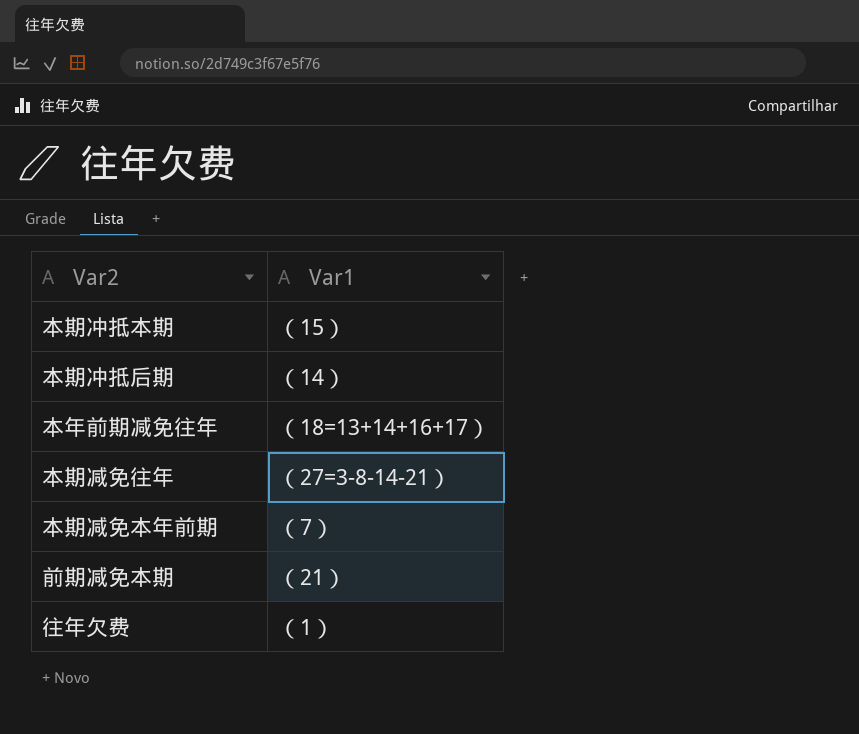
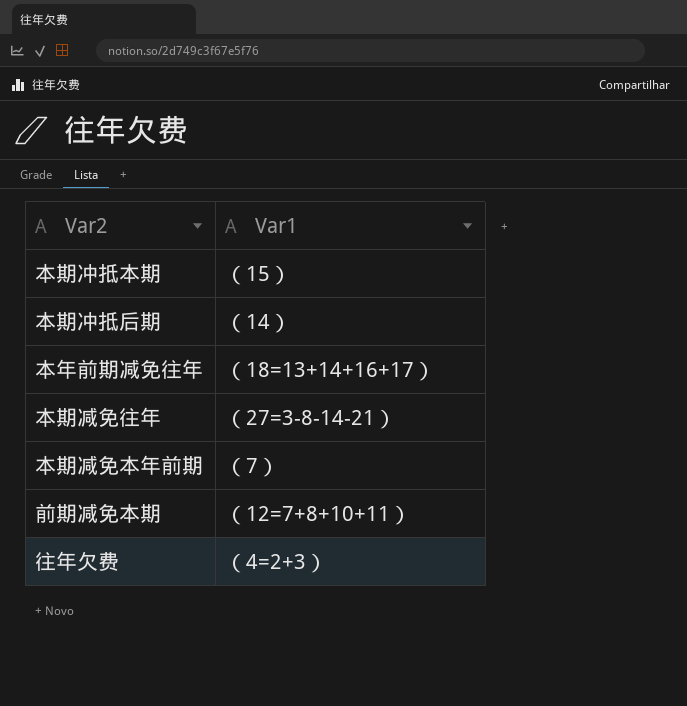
前期减免本期 | Var1: （21） -> （12=7+8+10+11）
往年欠费 | Var1: （1） -> （4=2+3）

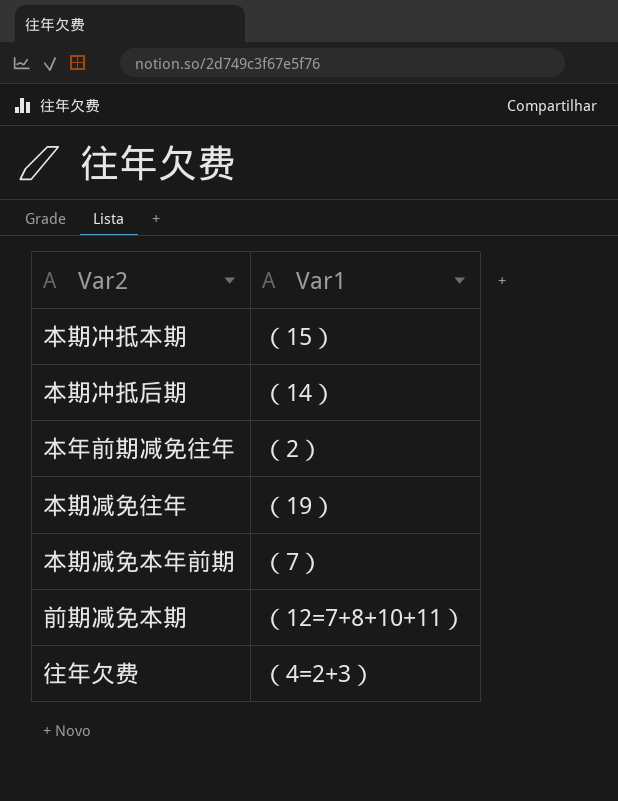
本年前期减免往年 | Var1: （18=13+14+16+17） -> （2）
本期减免往年 | Var1: （27=3-8-14-21） -> （19）

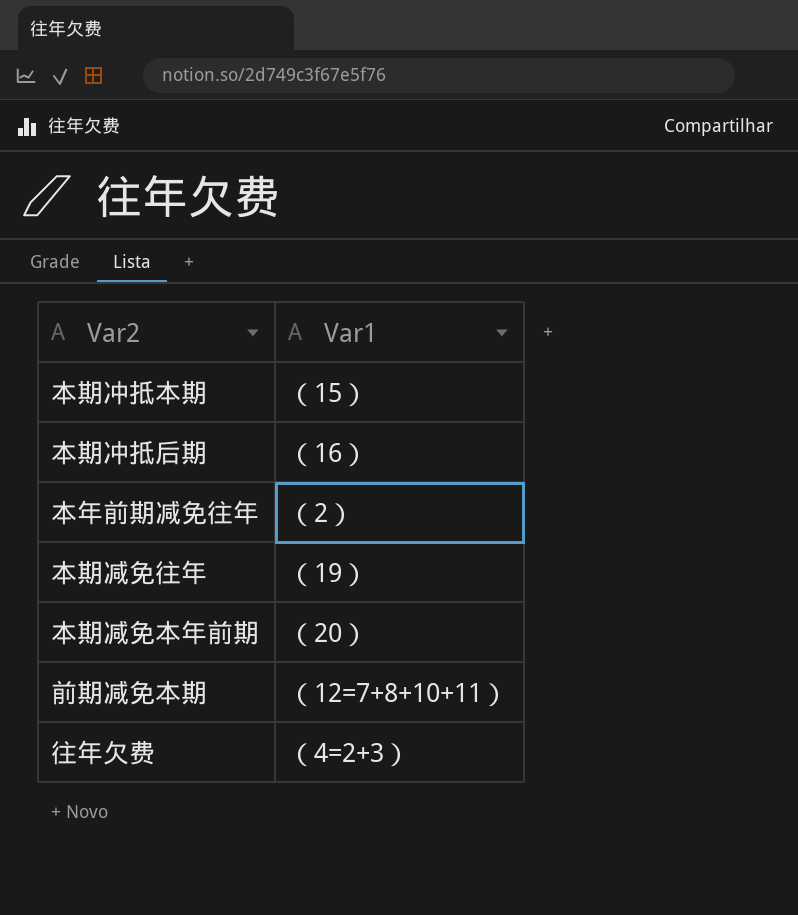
本期冲抵后期 | Var1: （14） -> （16）
本期减免本年前期 | Var1: （7） -> （20）

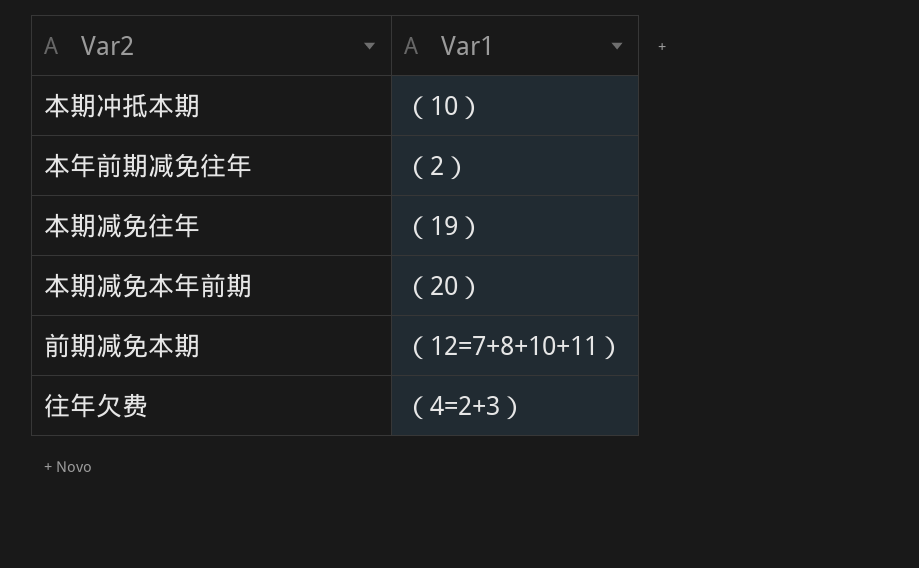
row 本期冲抵后期: （16） -> none
本期冲抵本期 | Var1: （15） -> （10）

